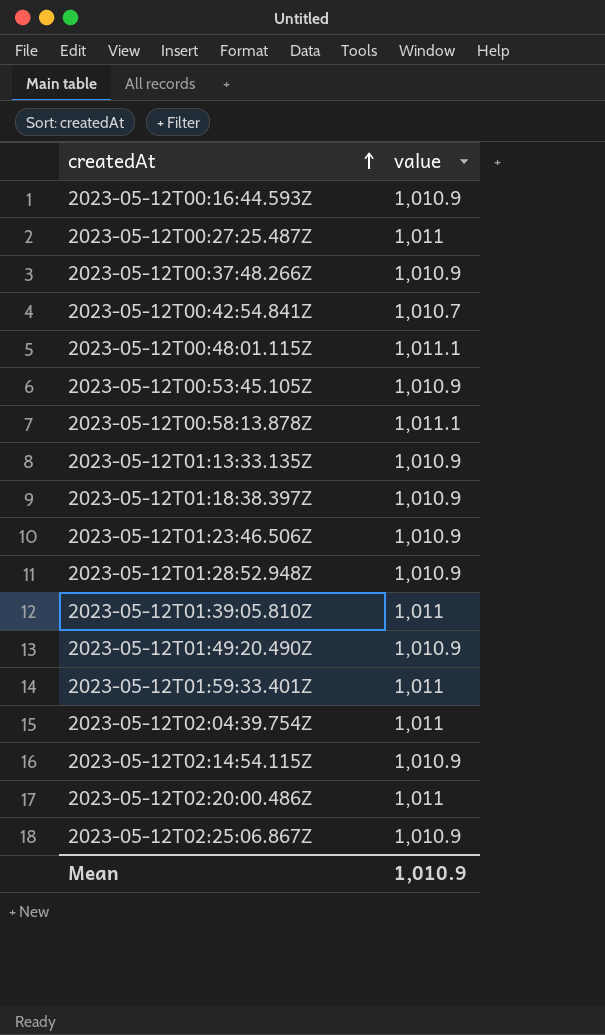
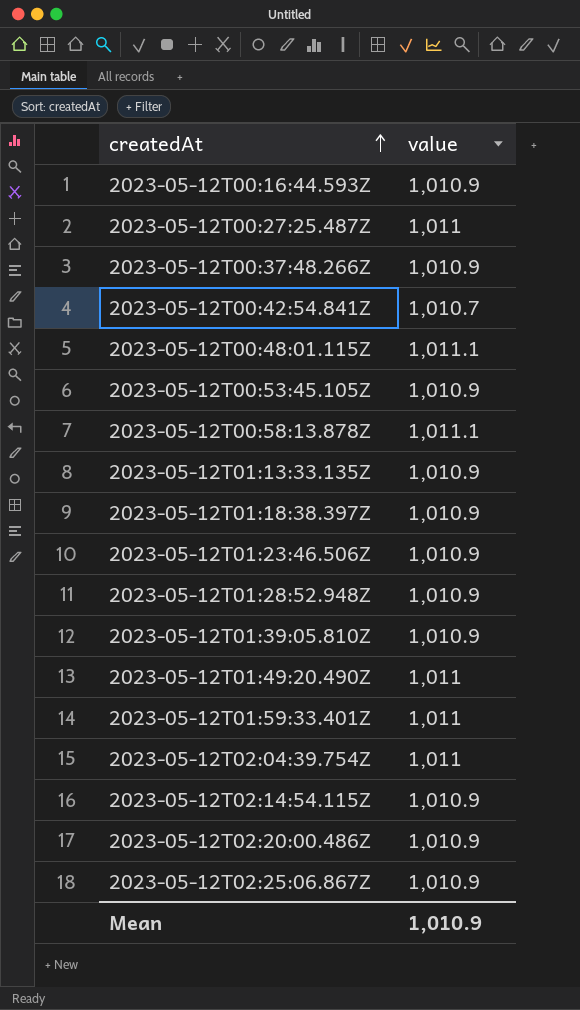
2023-05-12T01:39:05.810Z | value: 1,011 -> 1,010.9
2023-05-12T01:49:20.490Z | value: 1,010.9 -> 1,011
2023-05-12T02:20:00.486Z | value: 1,011 -> 1,010.9

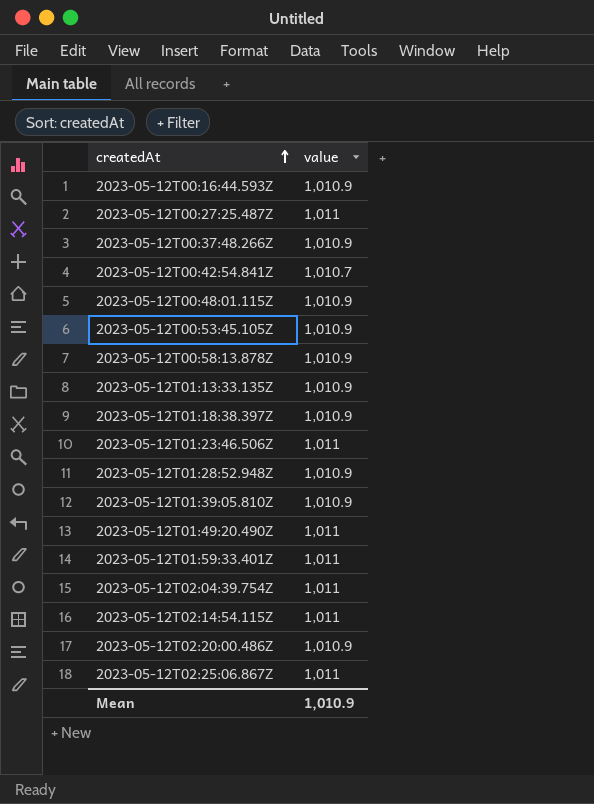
2023-05-12T00:48:01.115Z | value: 1,011.1 -> 1,010.9
2023-05-12T00:58:13.878Z | value: 1,011.1 -> 1,010.9
2023-05-12T01:23:46.506Z | value: 1,010.9 -> 1,011
2023-05-12T02:14:54.115Z | value: 1,010.9 -> 1,011
2023-05-12T02:25:06.867Z | value: 1,010.9 -> 1,011

